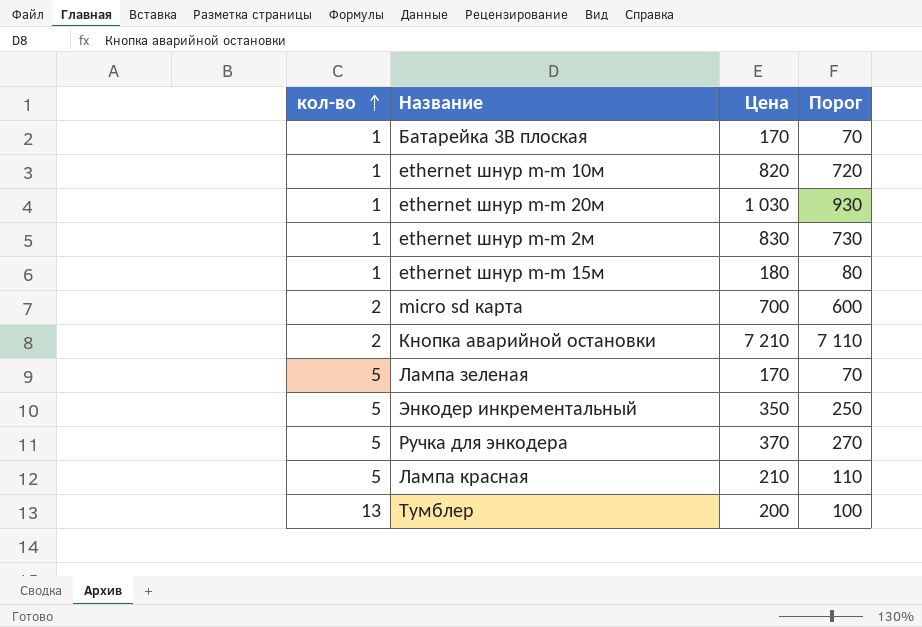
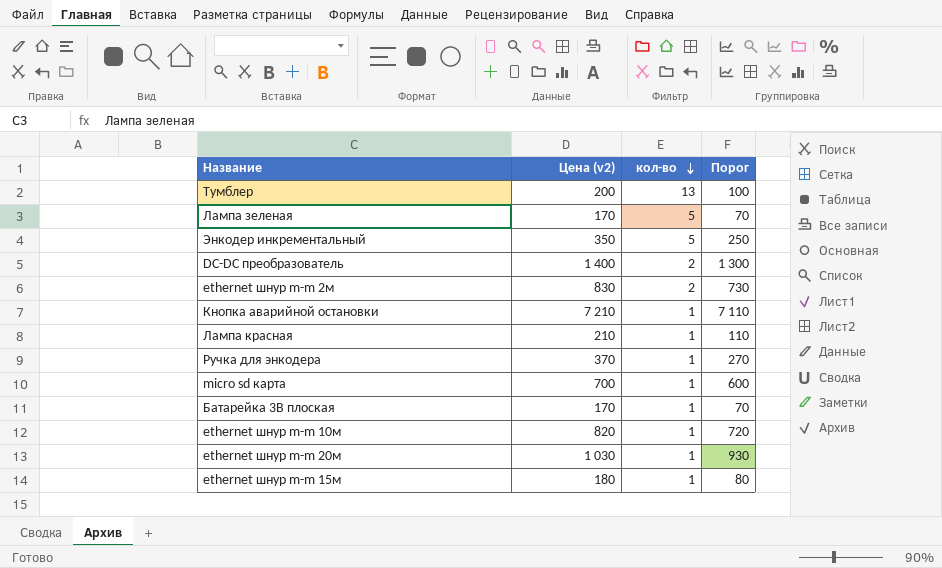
row order: кол-во ascending -> кол-во descending
column name: Цена -> Цена (v2)
column кол-во | position: 1 -> 3
row DC-DC преобразователь: none -> 1 400 | 2 | 1 300
ethernet шнур m-m 2м | кол-во: 1 -> 2
Кнопка аварийной остановки | кол-во: 2 -> 1
Лампа красная | кол-во: 5 -> 1
Ручка для энкодера | кол-во: 5 -> 1
micro sd карта | кол-во: 2 -> 1

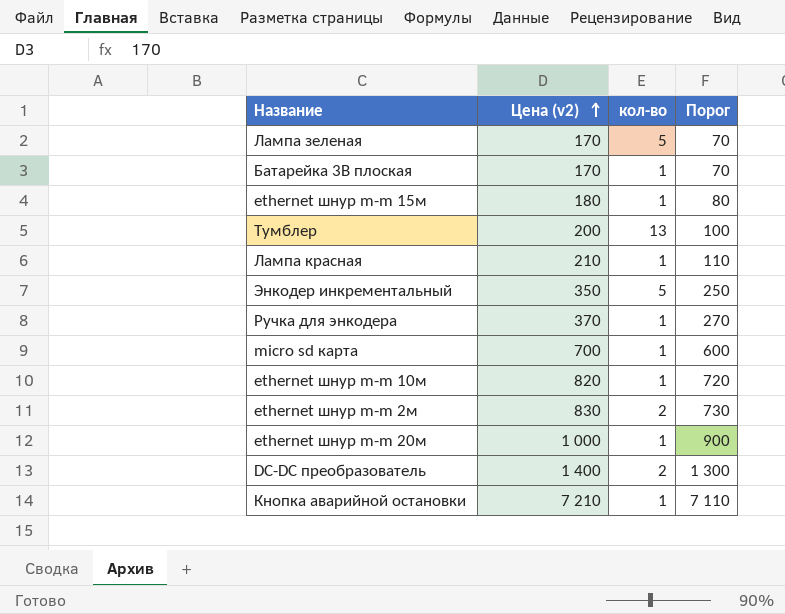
row order: кол-во descending -> Цена (v2) ascending
ethernet шнур m-m 20м | Цена (v2): 1 030 -> 1 000
ethernet шнур m-m 20м | Порог: 930 -> 900

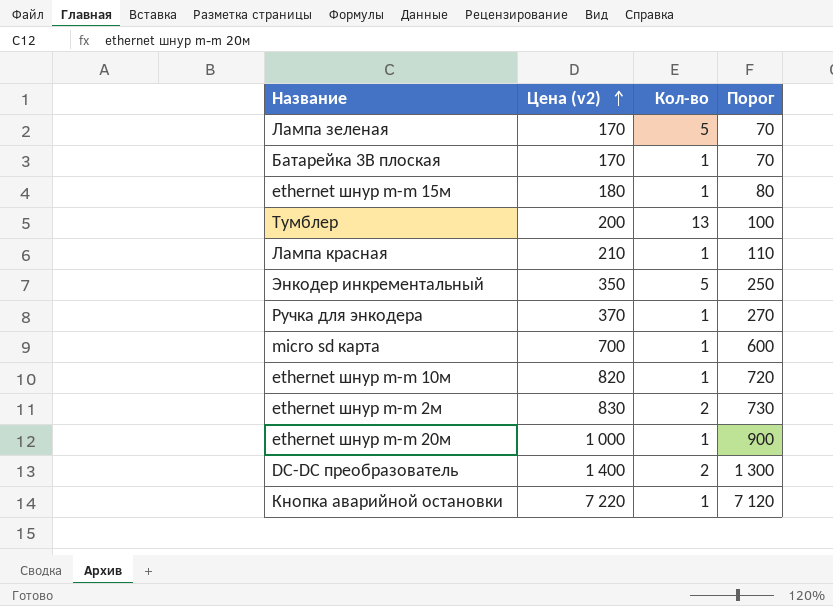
column name: кол-во -> Кол-во
Кнопка аварийной остановки | Цена (v2): 7 210 -> 7 220
Кнопка аварийной остановки | Порог: 7 110 -> 7 120

